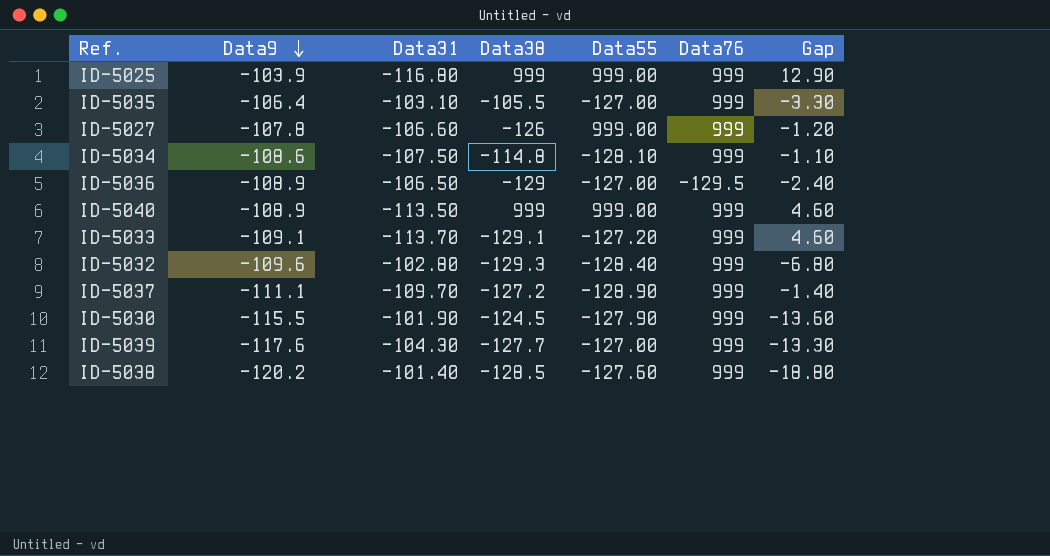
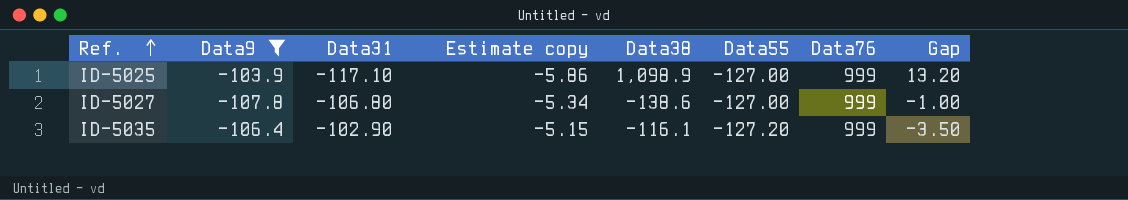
filter: none -> Data9 >= -107.8
row order: Data9 descending -> Ref. ascending
column Estimate copy | formula: none -> [Data31] * 0.05
ID-5025 | Data31: -116.80 -> -117.10
ID-5025 | Data38: 999 -> 1,098.9
ID-5025 | Data55: 999.00 -> -127.00
ID-5025 | Gap: 12.90 -> 13.20
ID-5027 | Data31: -106.60 -> -106.80
ID-5027 | Data38: -126 -> -138.6
ID-5027 | Data55: 999.00 -> -127.00
ID-5027 | Gap: -1.20 -> -1.00
ID-5035 | Data31: -103.10 -> -102.90
ID-5035 | Data38: -105.5 -> -116.1
ID-5035 | Data55: -127.00 -> -127.20
ID-5035 | Gap: -3.30 -> -3.50

